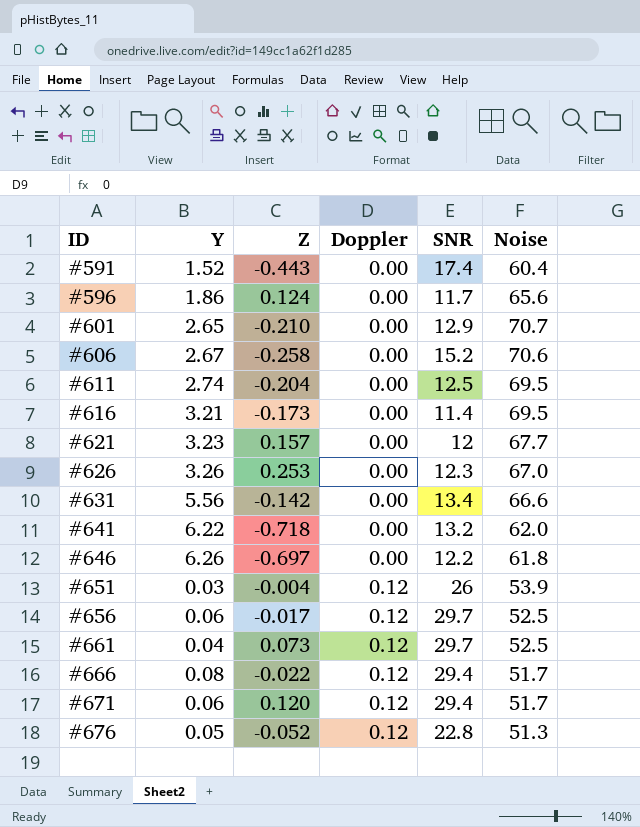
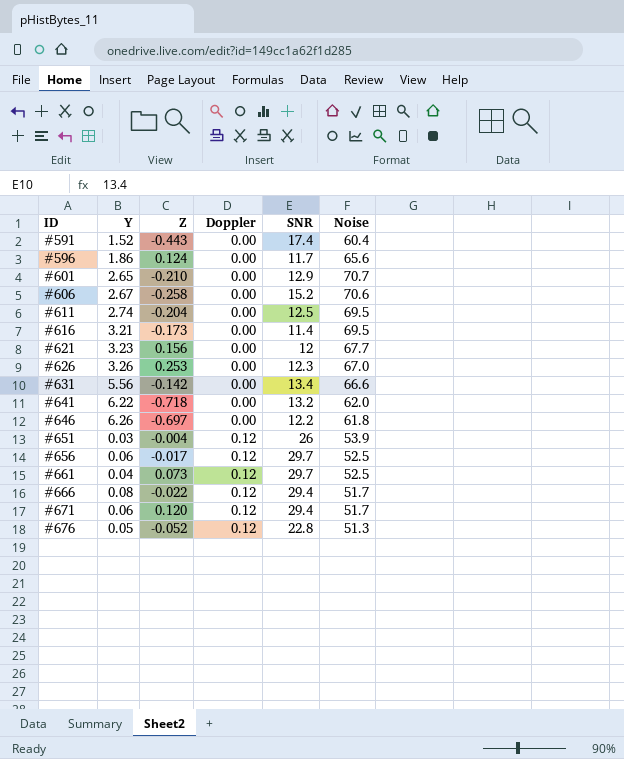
#621 | Z: 0.157 -> 0.156

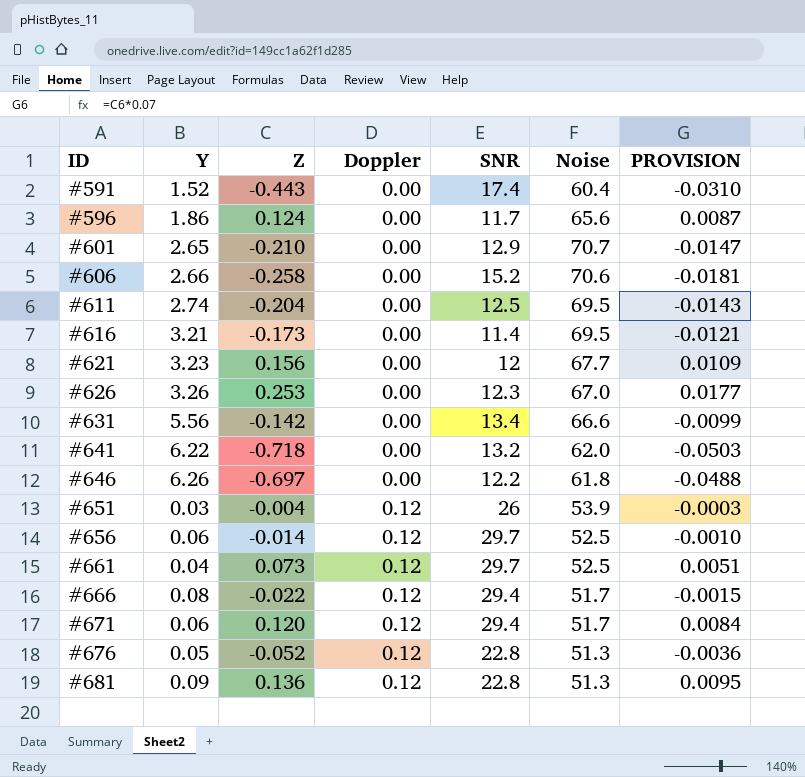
column PROVISION | formula: none -> [Z] * 0.07
#606 | Y: 2.67 -> 2.66
#656 | Z: -0.017 -> -0.014
row #681: none -> 0.09 | 0.136 | 0.12 | 22.8 | 51.3 | 0.0095

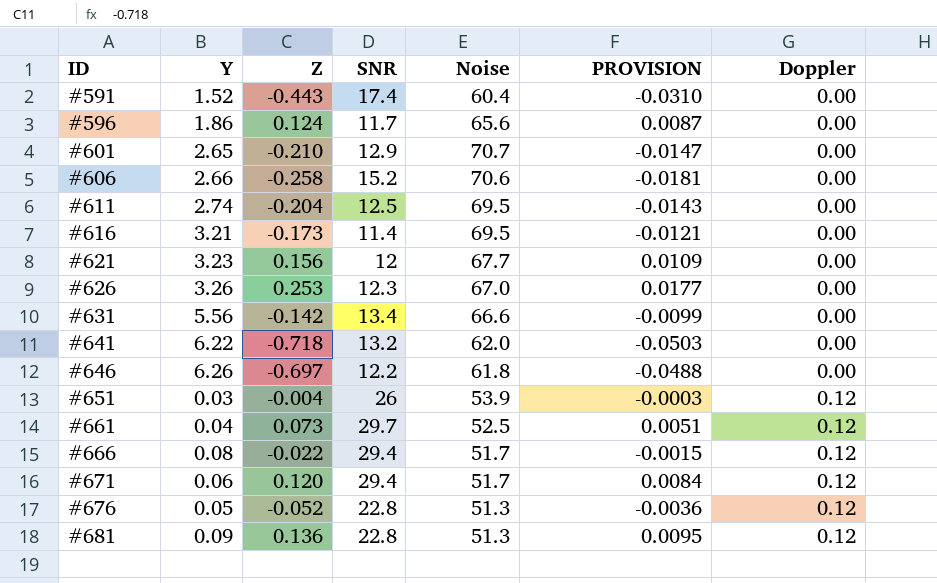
column Doppler | position: 4 -> 7
row #656: 0.06 | -0.014 | 0.12 | 29.7 | 52.5 | -0.0010 -> none

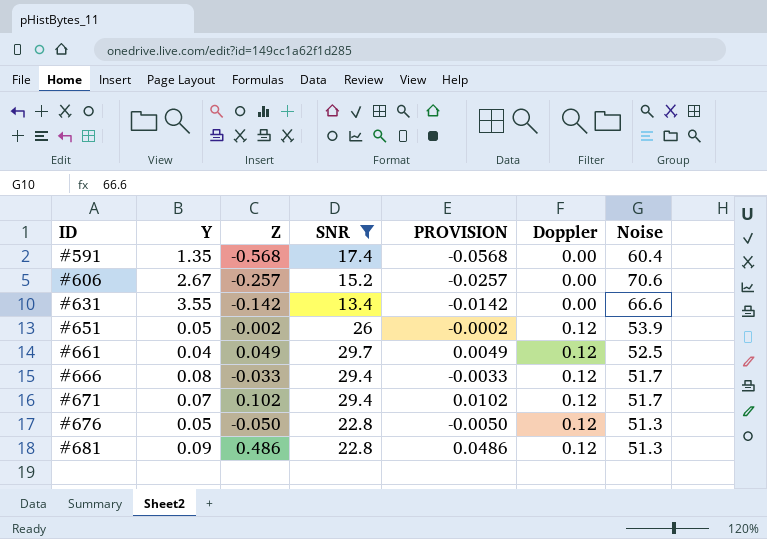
filter: none -> SNR >= 13.4
column PROVISION | formula: [Z] * 0.07 -> [Z] * 0.1
column Noise | position: 5 -> 7
#591 | Y: 1.52 -> 1.35
#591 | Z: -0.443 -> -0.568
#606 | Y: 2.66 -> 2.67
#606 | Z: -0.258 -> -0.257
#631 | Y: 5.56 -> 3.55
#651 | Y: 0.03 -> 0.05
#651 | Z: -0.004 -> -0.002
#661 | Z: 0.073 -> 0.049
#666 | Z: -0.022 -> -0.033
#671 | Y: 0.06 -> 0.07
#671 | Z: 0.120 -> 0.102
#676 | Z: -0.052 -> -0.050
#681 | Z: 0.136 -> 0.486

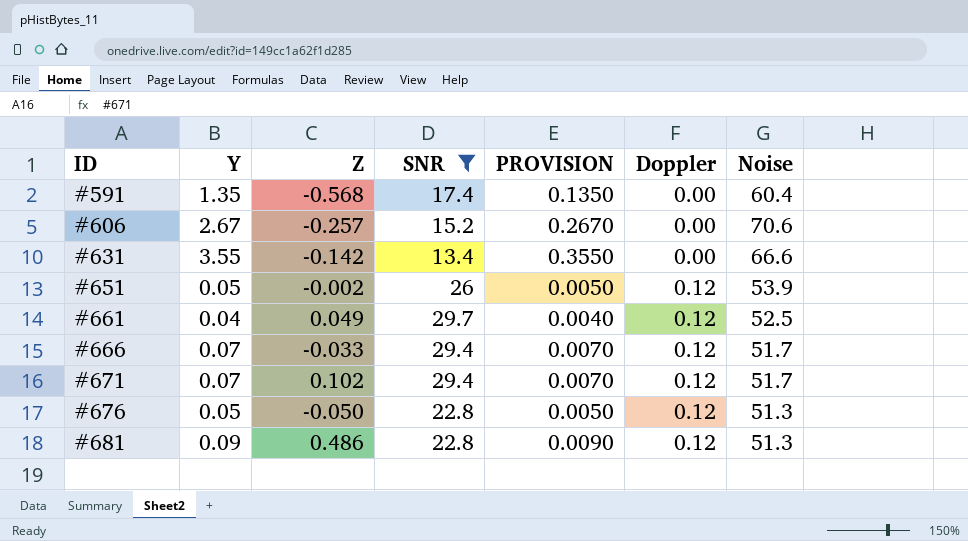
column PROVISION | formula: [Z] * 0.1 -> [Y] * 0.1
#666 | Y: 0.08 -> 0.07

